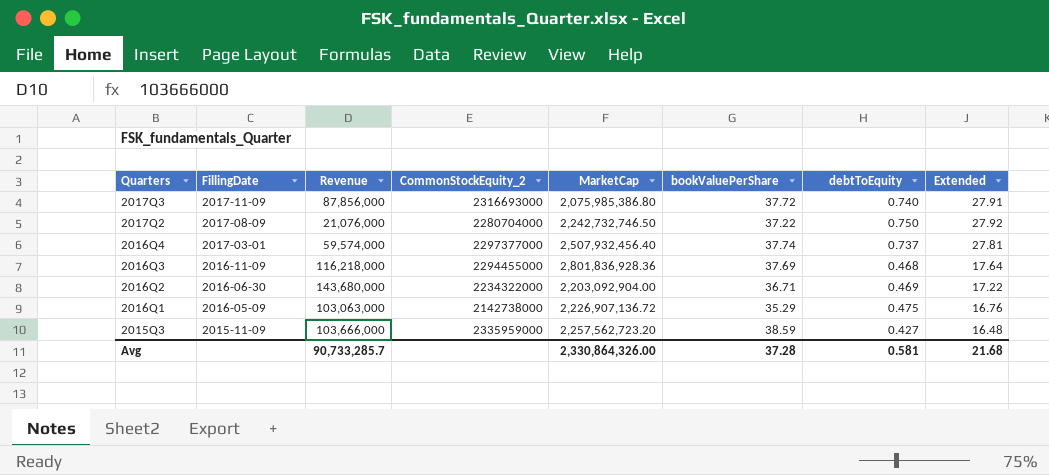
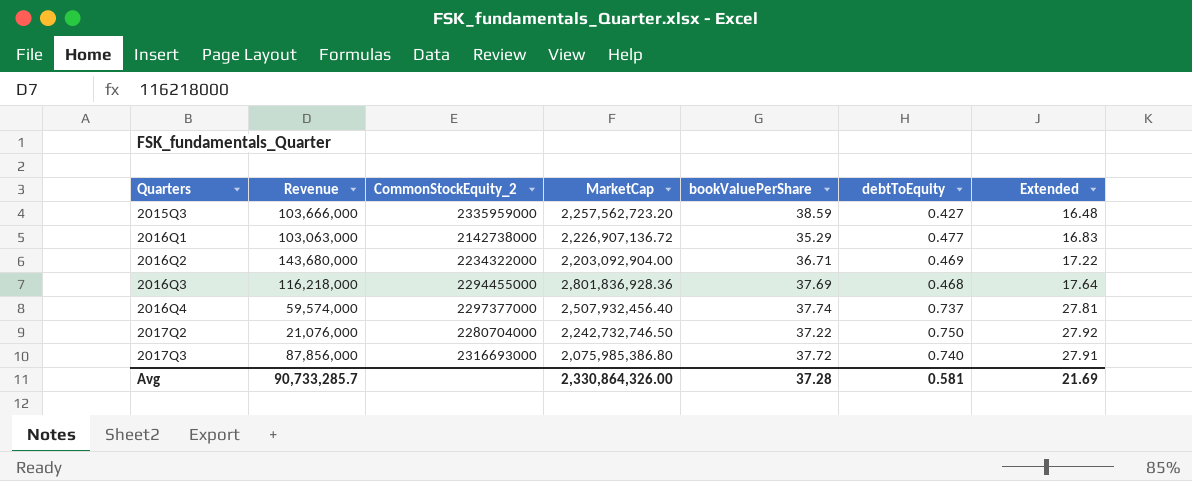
row order: Quarters descending -> Quarters ascending
column FillingDate | position: 2 -> none
2016Q1 | debtToEquity: 0.475 -> 0.477
2016Q1 | Extended: 16.76 -> 16.83
Avg | Extended: 21.68 -> 21.69

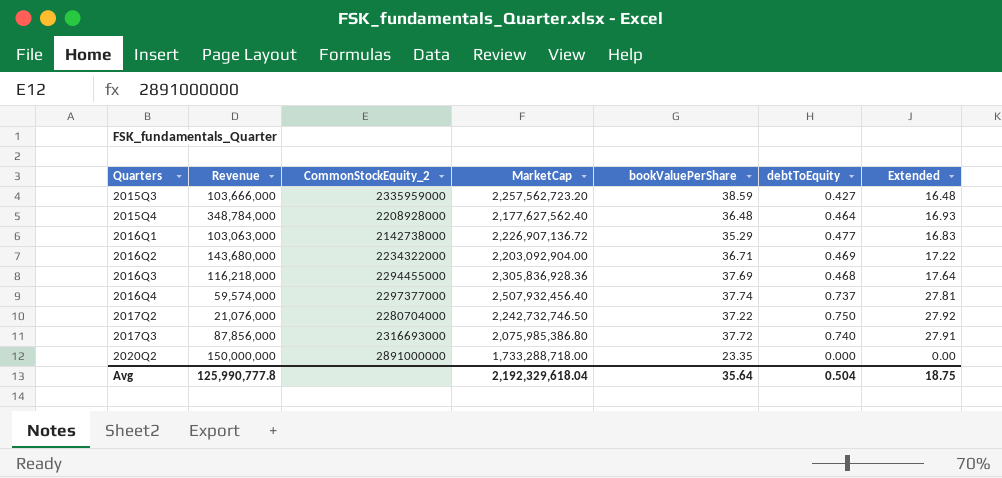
row 2015Q4: none -> 348,784,000 | 2208928000 | 2,177,627,562.40 | 36.48 | 0.464 | 16.93
2016Q3 | MarketCap: 2,801,836,928.36 -> 2,305,836,928.36
row 2020Q2: none -> 150,000,000 | 2891000000 | 1,733,288,718.00 | 23.35 | 0.000 | 0.00
Avg | Revenue: 90,733,285.7 -> 125,990,777.8
Avg | MarketCap: 2,330,864,326.00 -> 2,192,329,618.04
Avg | bookValuePerShare: 37.28 -> 35.64
Avg | debtToEquity: 0.581 -> 0.504
Avg | Extended: 21.69 -> 18.75

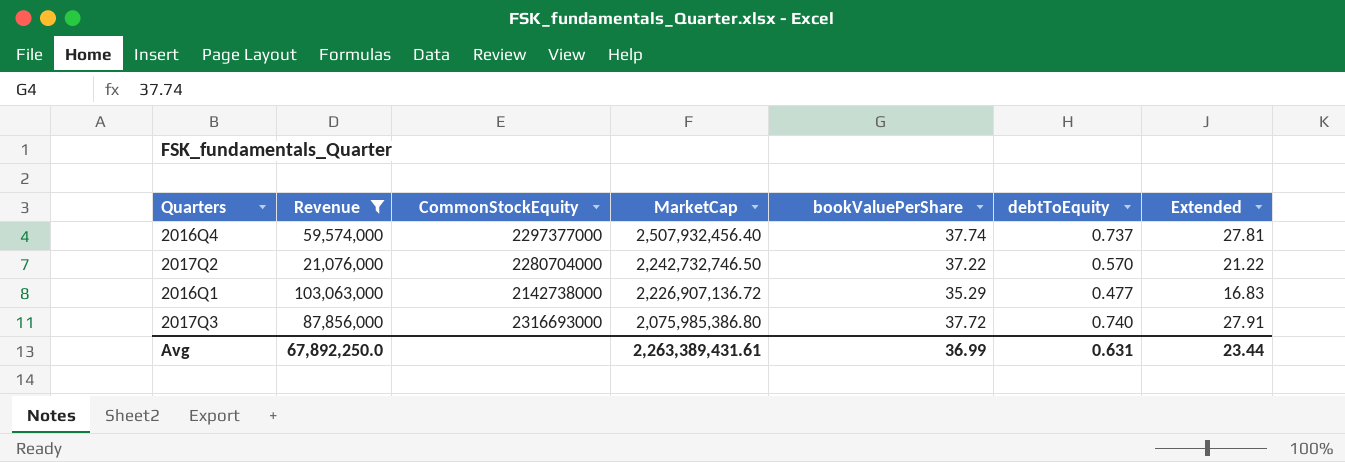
filter: none -> Revenue <= 103,063,000
row order: Quarters ascending -> MarketCap descending
column name: CommonStockEquity_2 -> CommonStockEquity
2017Q2 | debtToEquity: 0.750 -> 0.570
2017Q2 | Extended: 27.92 -> 21.22
Avg | Revenue: 125,990,777.8 -> 67,892,250.0
Avg | MarketCap: 2,192,329,618.04 -> 2,263,389,431.61
Avg | bookValuePerShare: 35.64 -> 36.99
Avg | debtToEquity: 0.504 -> 0.631
Avg | Extended: 18.75 -> 23.44

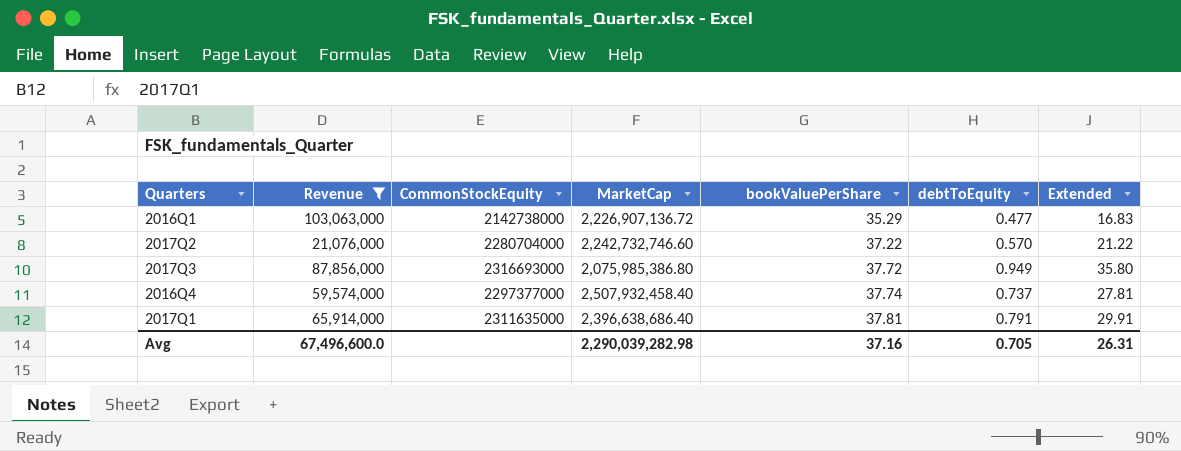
row order: MarketCap descending -> bookValuePerShare ascending
2017Q2 | MarketCap: 2,242,732,746.50 -> 2,242,732,746.60
2017Q3 | debtToEquity: 0.740 -> 0.949
2017Q3 | Extended: 27.91 -> 35.80
2016Q4 | MarketCap: 2,507,932,456.40 -> 2,507,932,458.40
row 2017Q1: none -> 65,914,000 | 2311635000 | 2,396,638,686.40 | 37.81 | 0.791 | 29.91
Avg | Revenue: 67,892,250.0 -> 67,496,600.0
Avg | MarketCap: 2,263,389,431.61 -> 2,290,039,282.98
Avg | bookValuePerShare: 36.99 -> 37.16
Avg | debtToEquity: 0.631 -> 0.705
Avg | Extended: 23.44 -> 26.31

